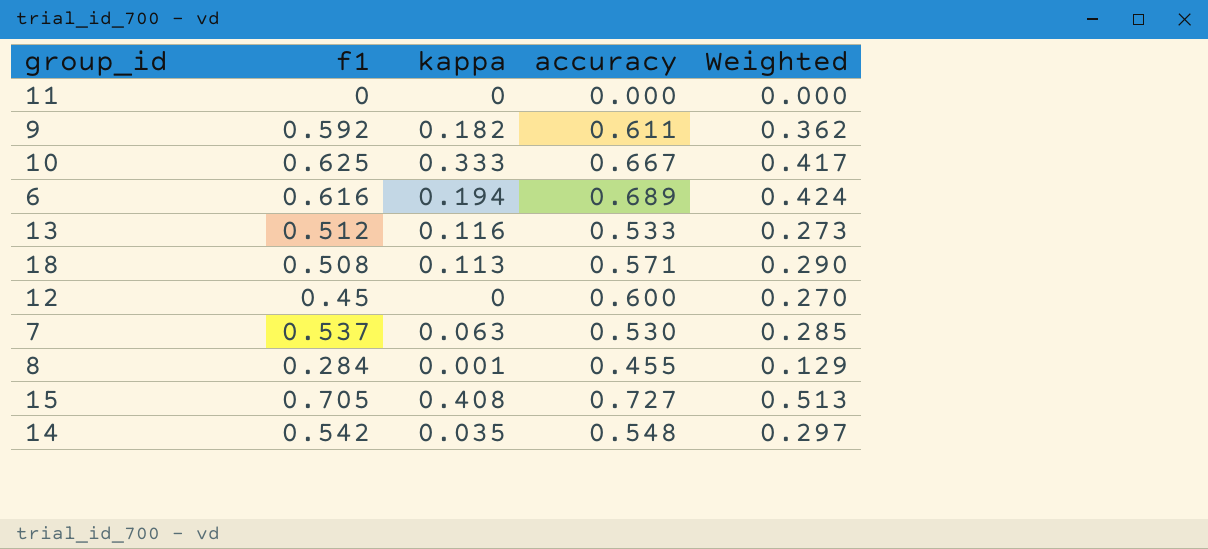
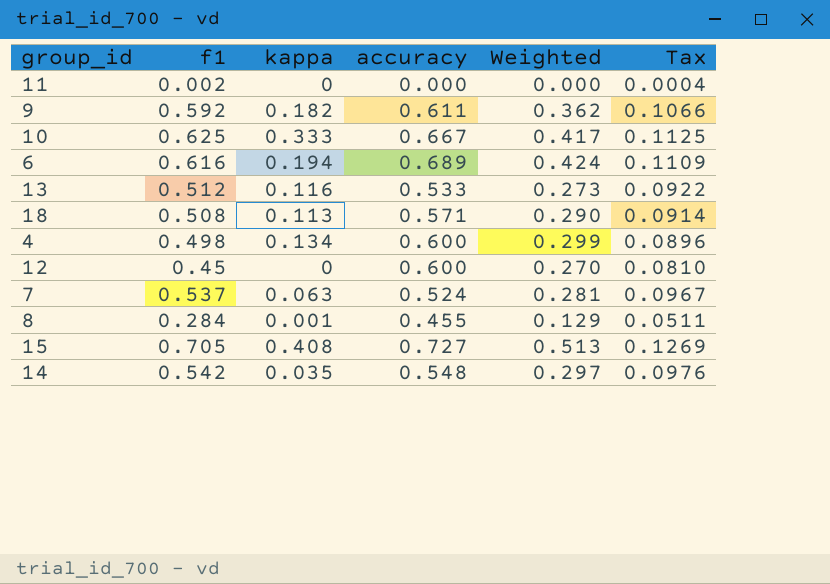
column Tax | formula: none -> [f1] * 0.18
11 | f1: 0 -> 0.002
row 4: none -> 0.498 | 0.134 | 0.600 | 0.299 | 0.0896
7 | accuracy: 0.530 -> 0.524
7 | Weighted: 0.285 -> 0.281

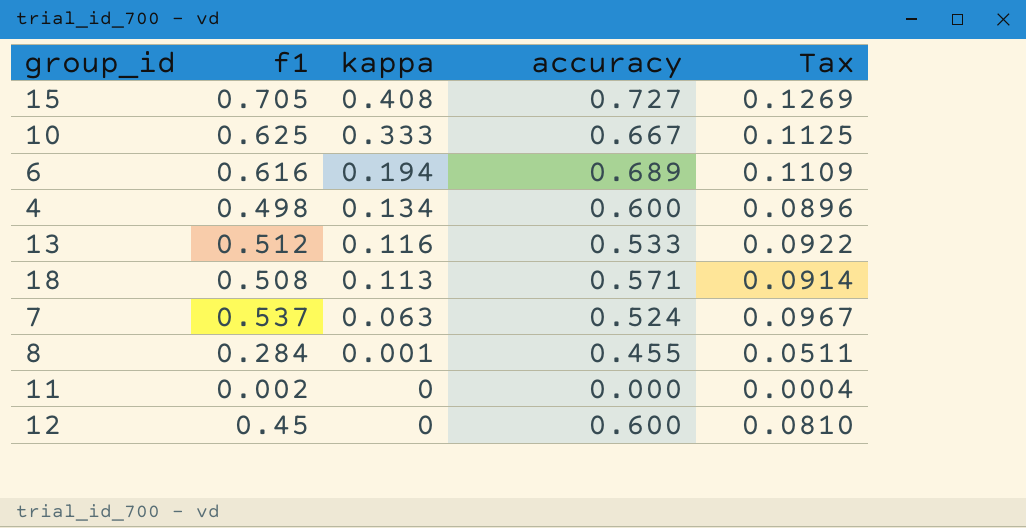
row order: none -> kappa descending
column Weighted | formula: [f1] * [accuracy] -> none
row 9: 0.592 | 0.182 | 0.611 | 0.362 | 0.1066 -> none
row 14: 0.542 | 0.035 | 0.548 | 0.297 | 0.0976 -> none

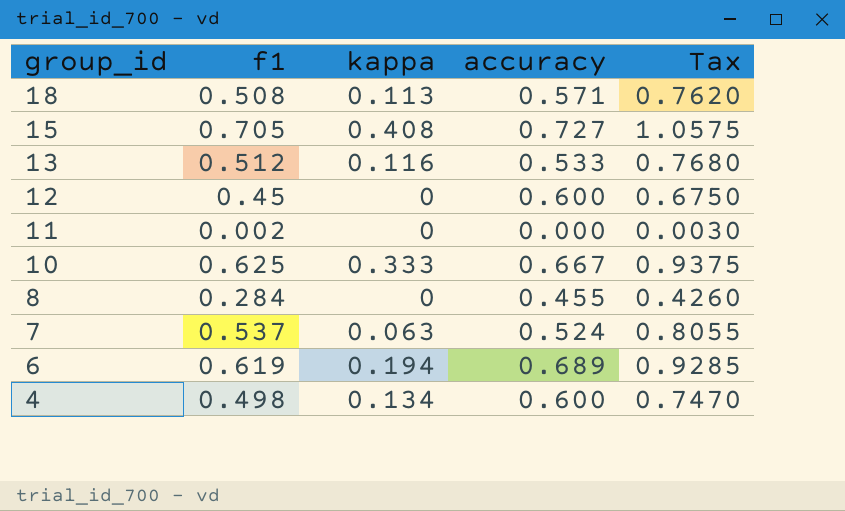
row order: kappa descending -> group_id descending
column Tax | formula: [f1] * 0.18 -> [f1] * 1.5
8 | kappa: 0.001 -> 0
6 | f1: 0.616 -> 0.619

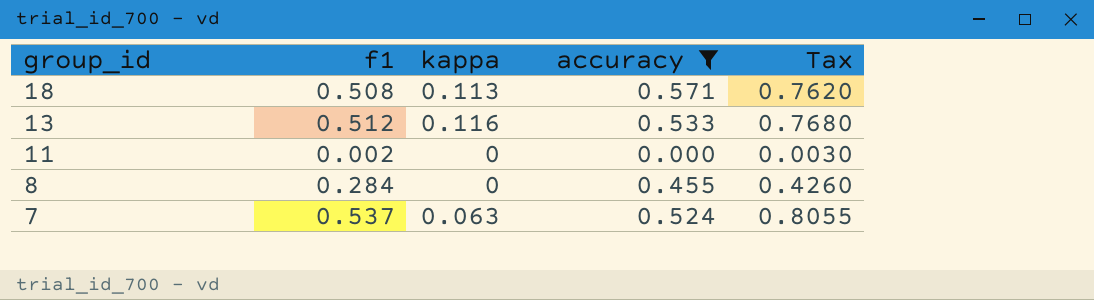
filter: none -> accuracy <= 0.571

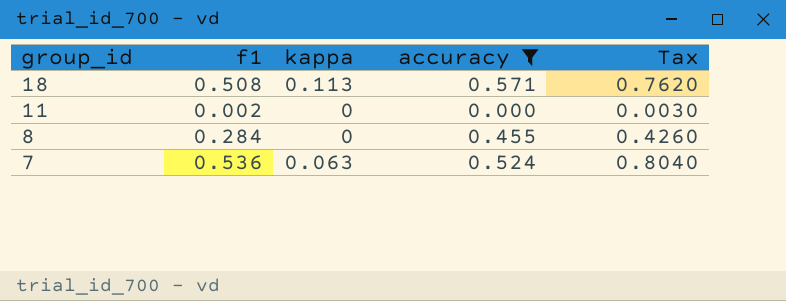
row 13: 0.512 | 0.116 | 0.533 | 0.7680 -> none
7 | f1: 0.537 -> 0.536
7 | Tax: 0.8055 -> 0.8040

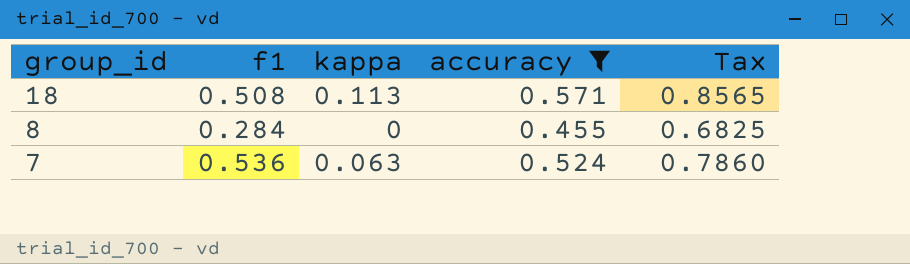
column Tax | formula: [f1] * 1.5 -> [accuracy] * 1.5
row 11: 0.002 | 0 | 0.000 | 0.0030 -> none

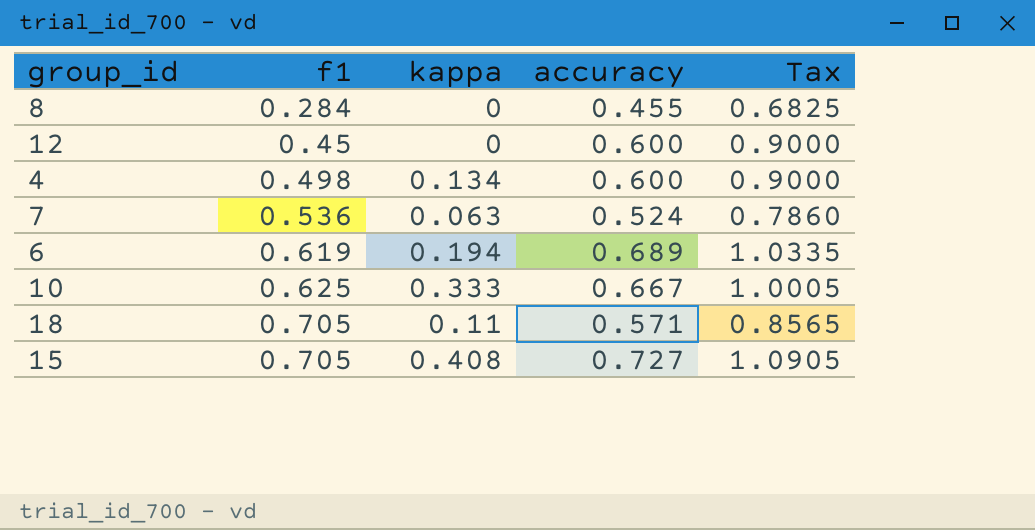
filter: accuracy <= 0.571 -> none
row order: group_id descending -> f1 ascending
18 | f1: 0.508 -> 0.705
18 | kappa: 0.113 -> 0.11

